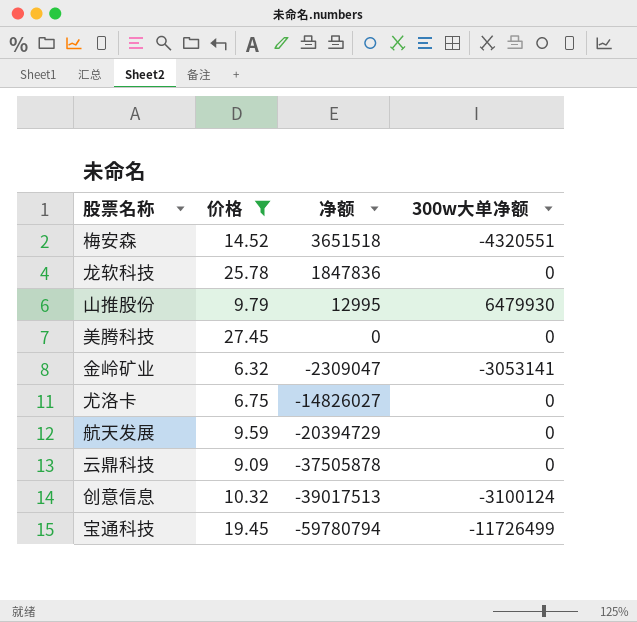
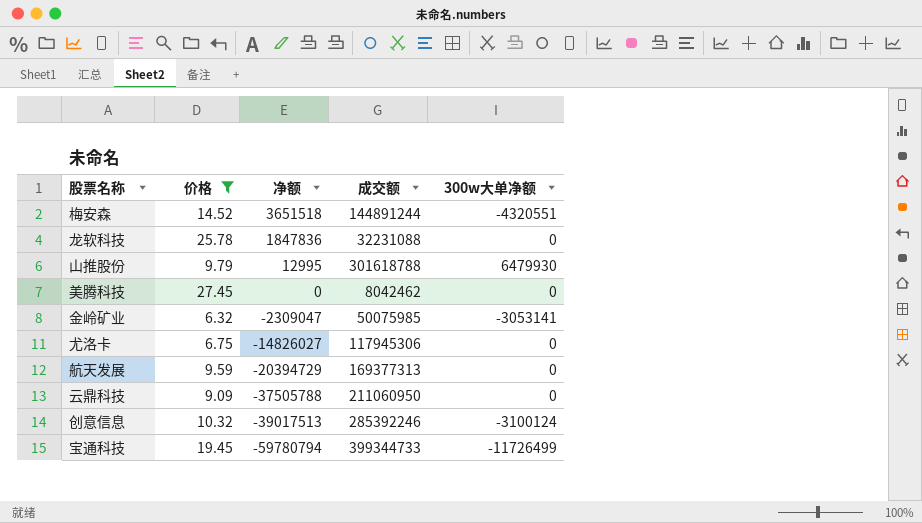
column 成交额 | position: none -> 4
云鼎科技 | 净额: -37505878 -> -37505788

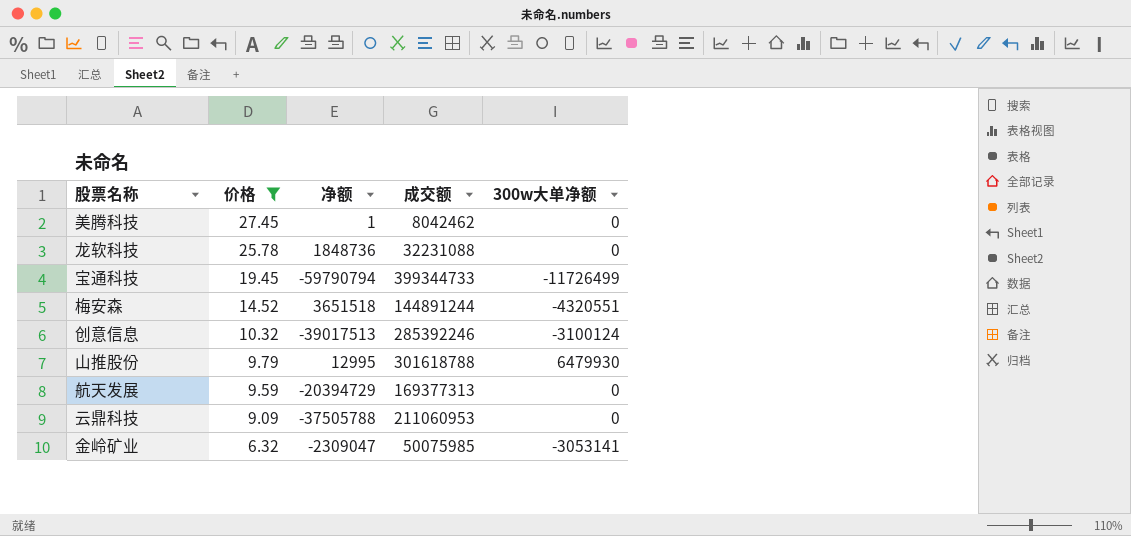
row order: 净额 descending -> 价格 descending
row 尤洛卡: 6.75 | -14826027 | 117945306 | 0 -> none
美腾科技 | 净额: 0 -> 1
龙软科技 | 净额: 1847836 -> 1848736
宝通科技 | 净额: -59780794 -> -59790794
云鼎科技 | 成交额: 211060950 -> 211060953

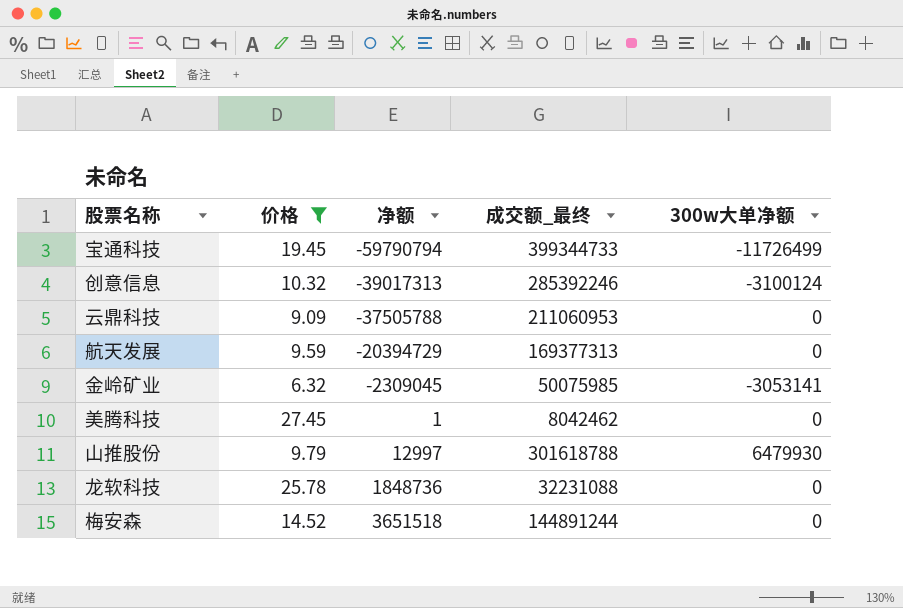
row order: 价格 descending -> 净额 ascending
column name: 成交额 -> 成交额_最终
创意信息 | 净额: -39017513 -> -39017313
金岭矿业 | 净额: -2309047 -> -2309045
山推股份 | 净额: 12995 -> 12997
梅安森 | 300w大单净额: -4320551 -> 0

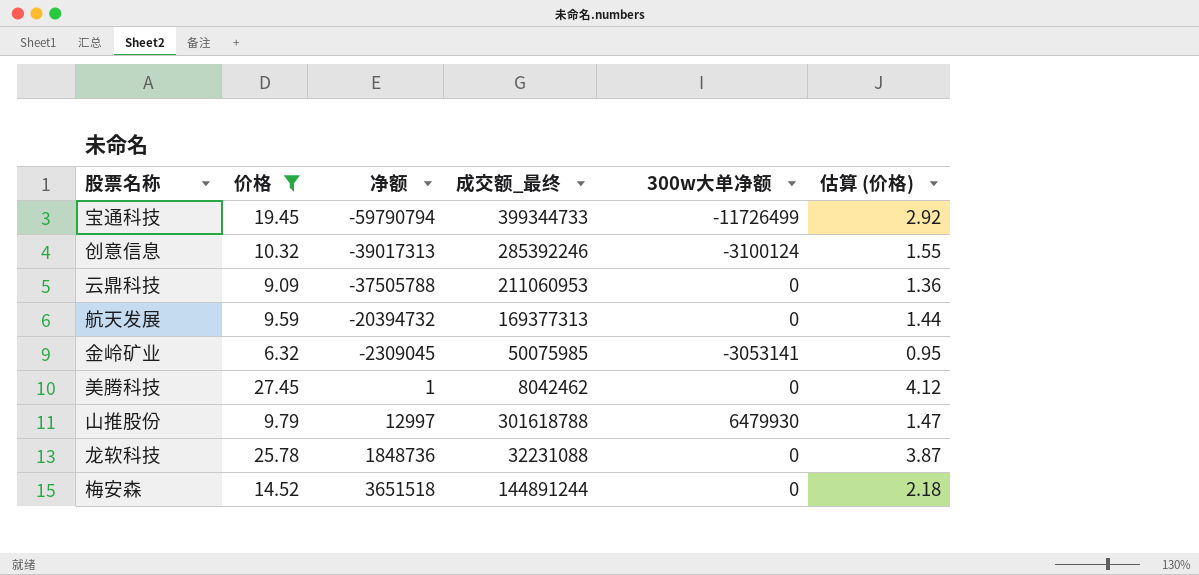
column 估算 (价格) | formula: none -> [价格] * 0.15
航天发展 | 净额: -20394729 -> -20394732

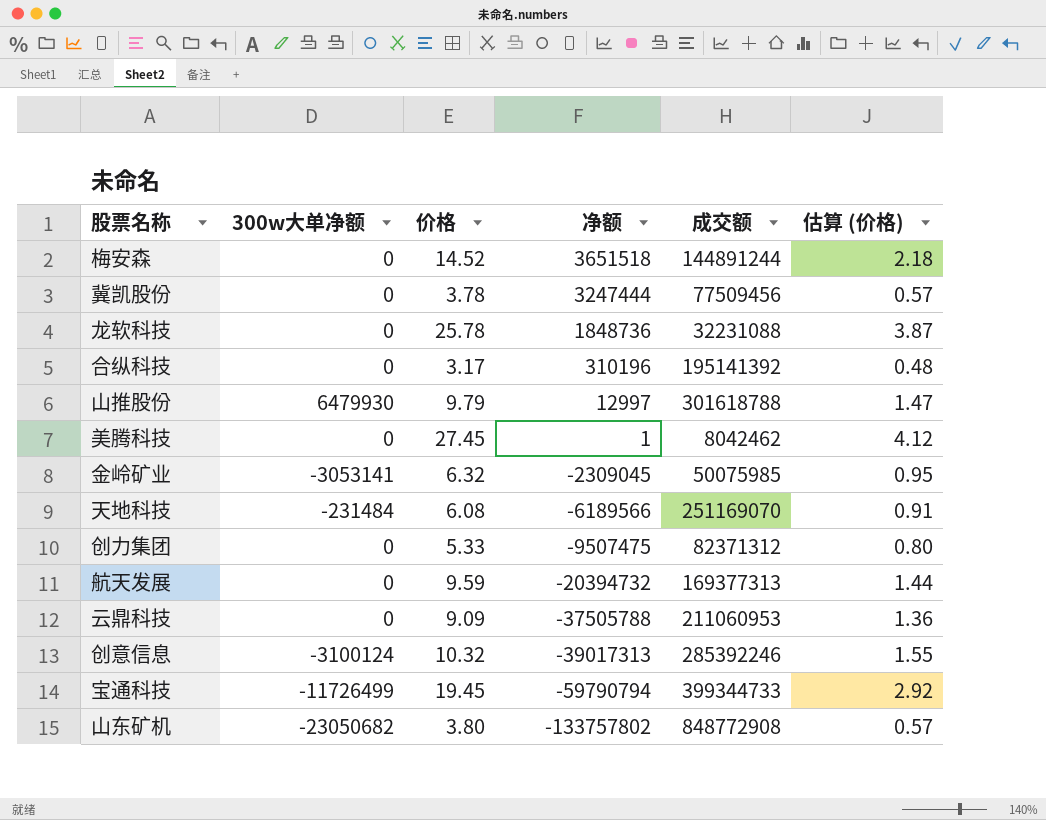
filter: 价格 >= 6.32 -> none
row order: 净额 ascending -> 净额 descending
column 300w大单净额 | position: 5 -> 2
column name: 成交额_最终 -> 成交额

